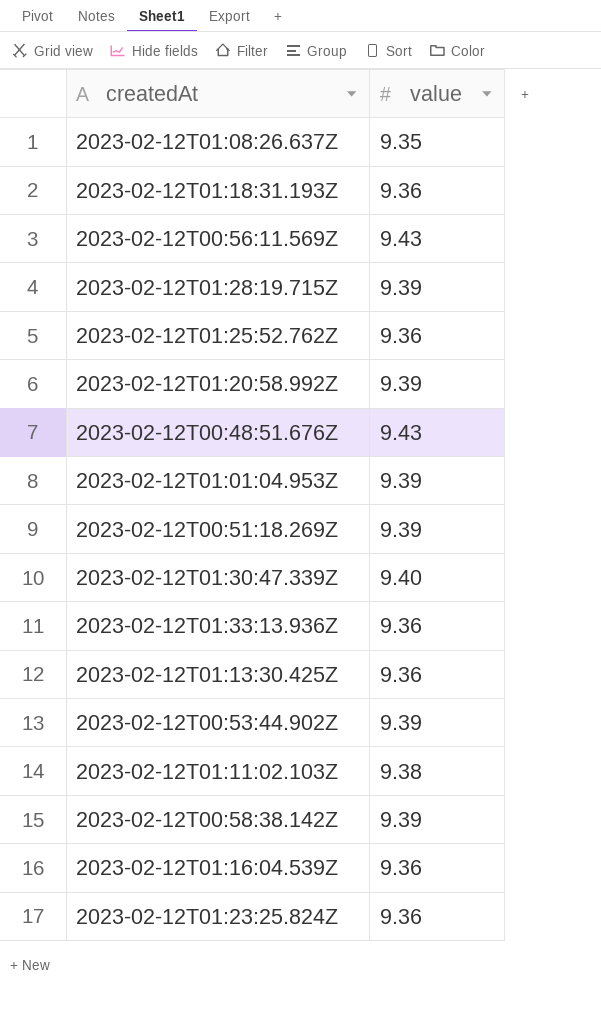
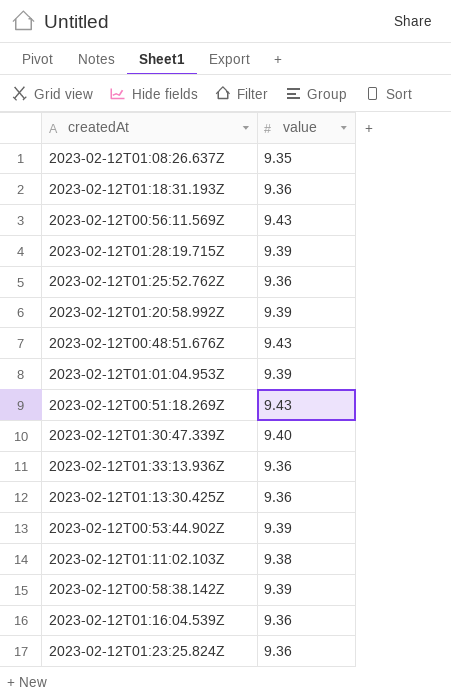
2023-02-12T00:51:18.269Z | value: 9.39 -> 9.43

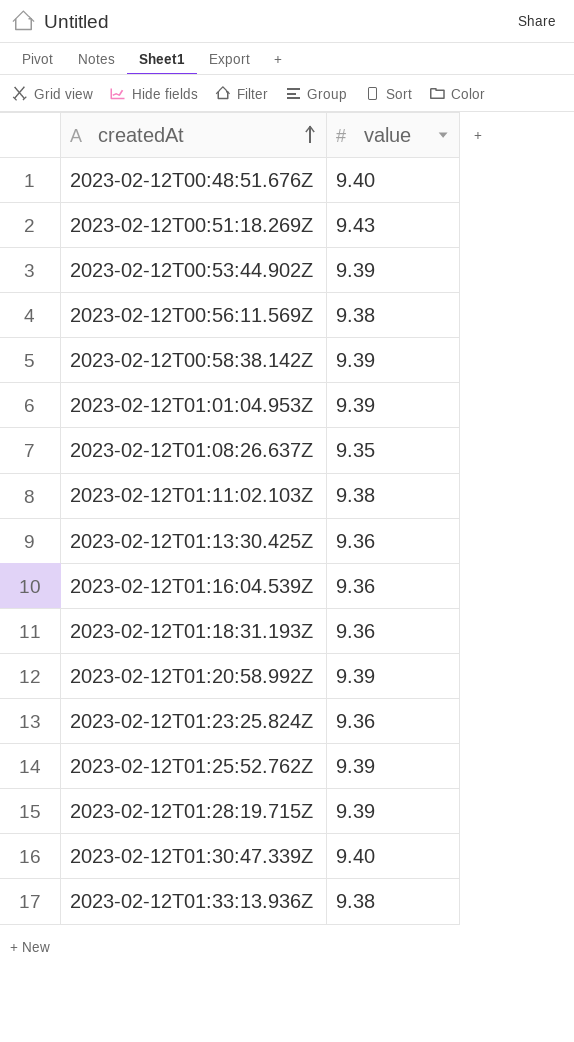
row order: none -> createdAt ascending
2023-02-12T00:48:51.676Z | value: 9.43 -> 9.40
2023-02-12T00:56:11.569Z | value: 9.43 -> 9.38
2023-02-12T01:25:52.762Z | value: 9.36 -> 9.39
2023-02-12T01:33:13.936Z | value: 9.36 -> 9.38

